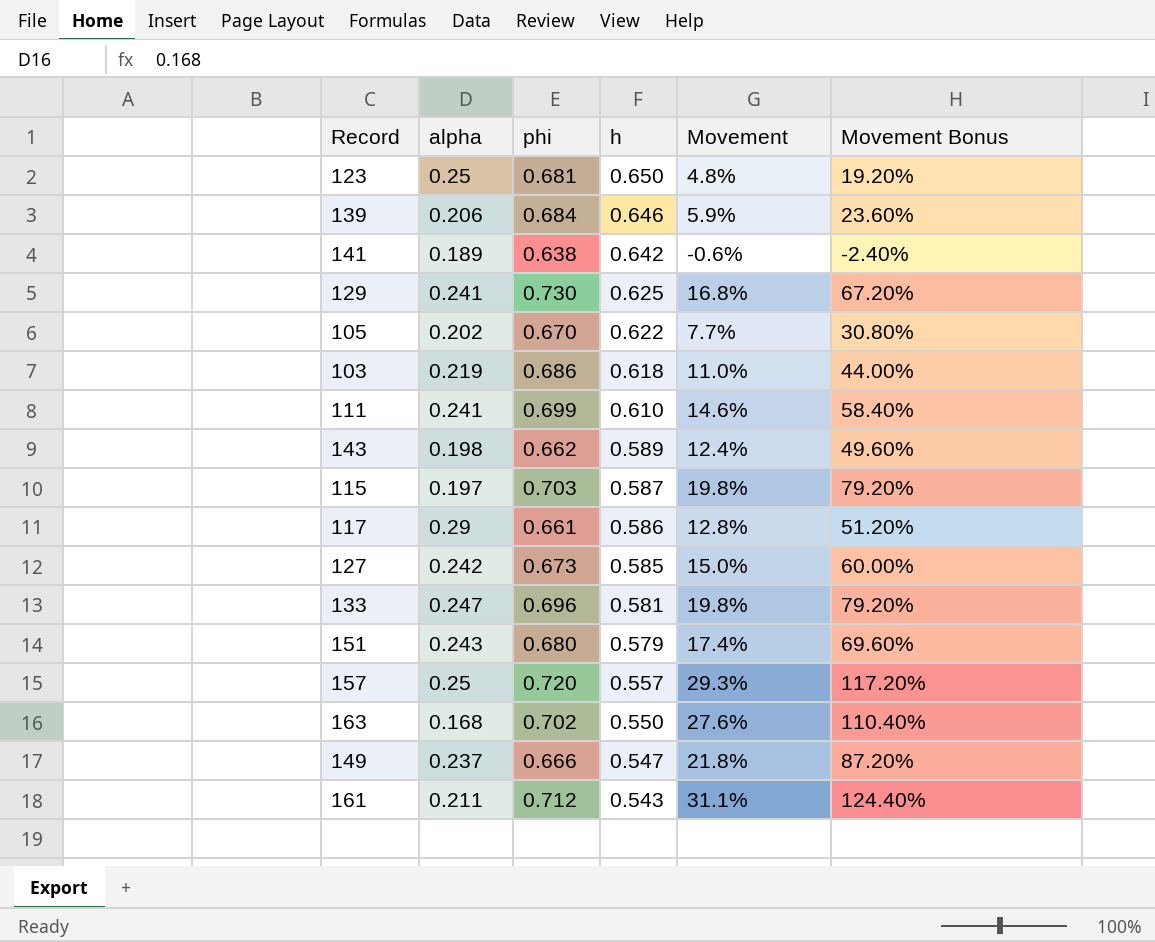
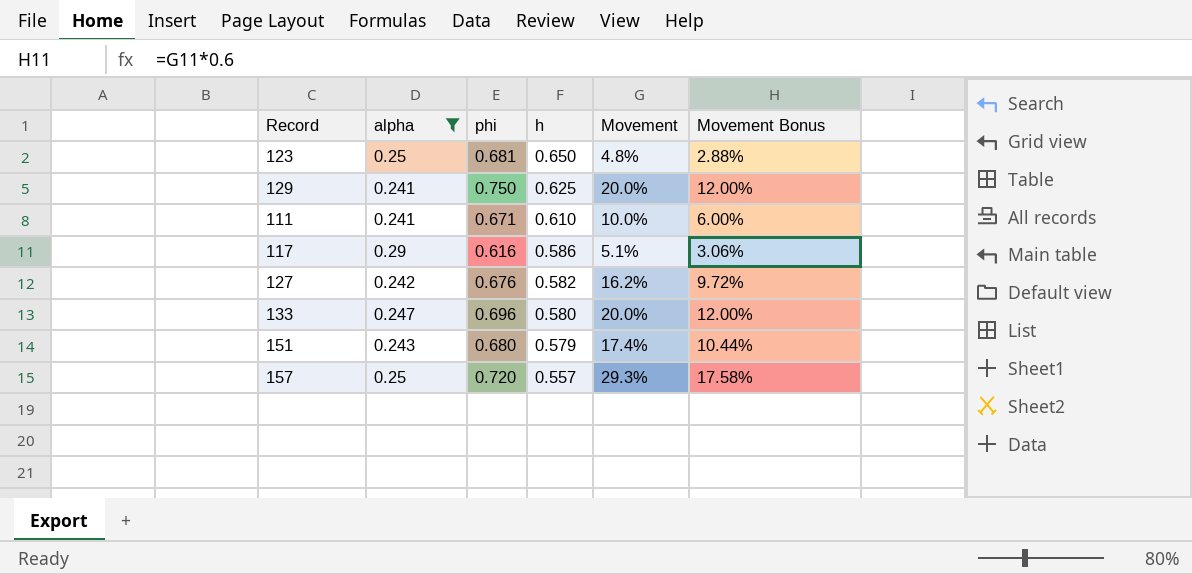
filter: none -> alpha >= 0.241
column Movement Bonus | formula: [Movement] * 4 -> [Movement] * 0.6
129 | phi: 0.730 -> 0.750
129 | Movement: 16.8% -> 20.0%
111 | phi: 0.699 -> 0.671
111 | Movement: 14.6% -> 10.0%
117 | phi: 0.661 -> 0.616
117 | Movement: 12.8% -> 5.1%
127 | phi: 0.673 -> 0.676
127 | h: 0.585 -> 0.582
127 | Movement: 15.0% -> 16.2%
133 | h: 0.581 -> 0.580
133 | Movement: 19.8% -> 20.0%

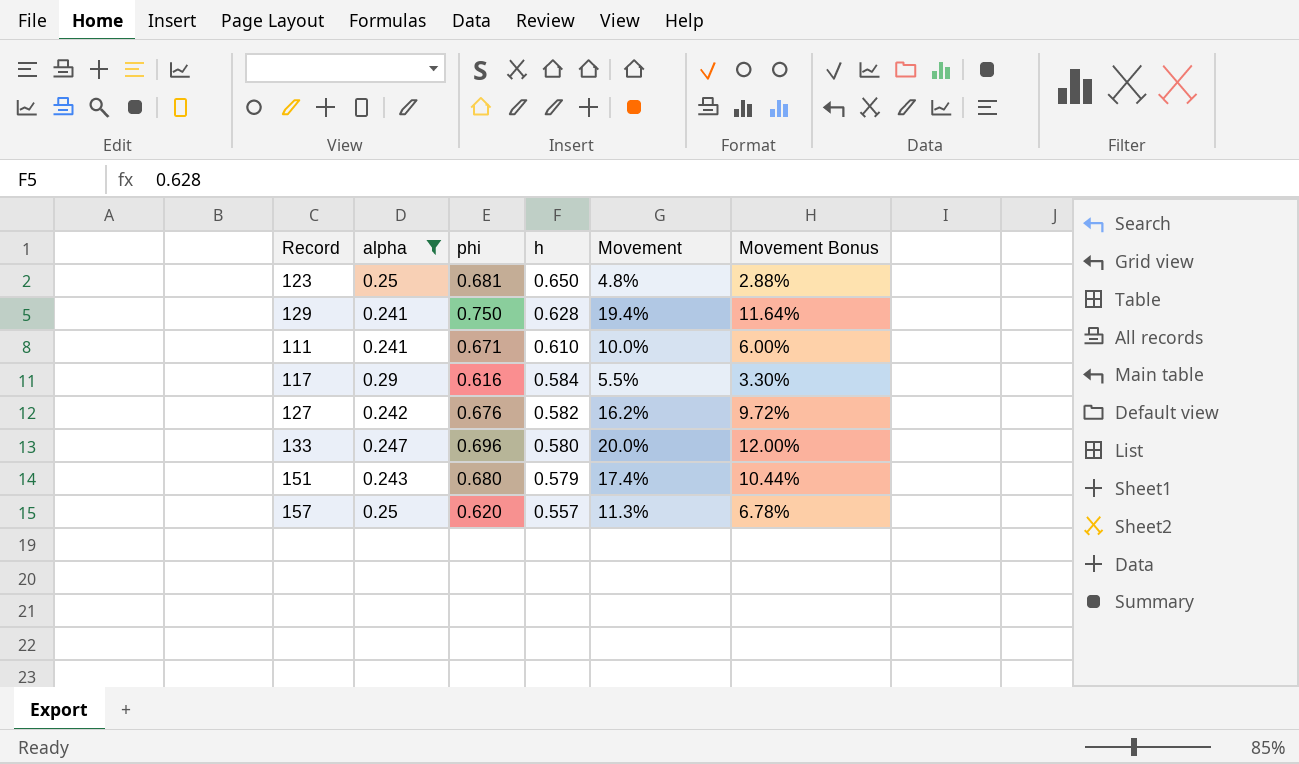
129 | h: 0.625 -> 0.628
129 | Movement: 20.0% -> 19.4%
129 | Movement Bonus: 12.00% -> 11.64%
117 | h: 0.586 -> 0.584
117 | Movement: 5.1% -> 5.5%
117 | Movement Bonus: 3.06% -> 3.30%
157 | phi: 0.720 -> 0.620
157 | Movement: 29.3% -> 11.3%
157 | Movement Bonus: 17.58% -> 6.78%

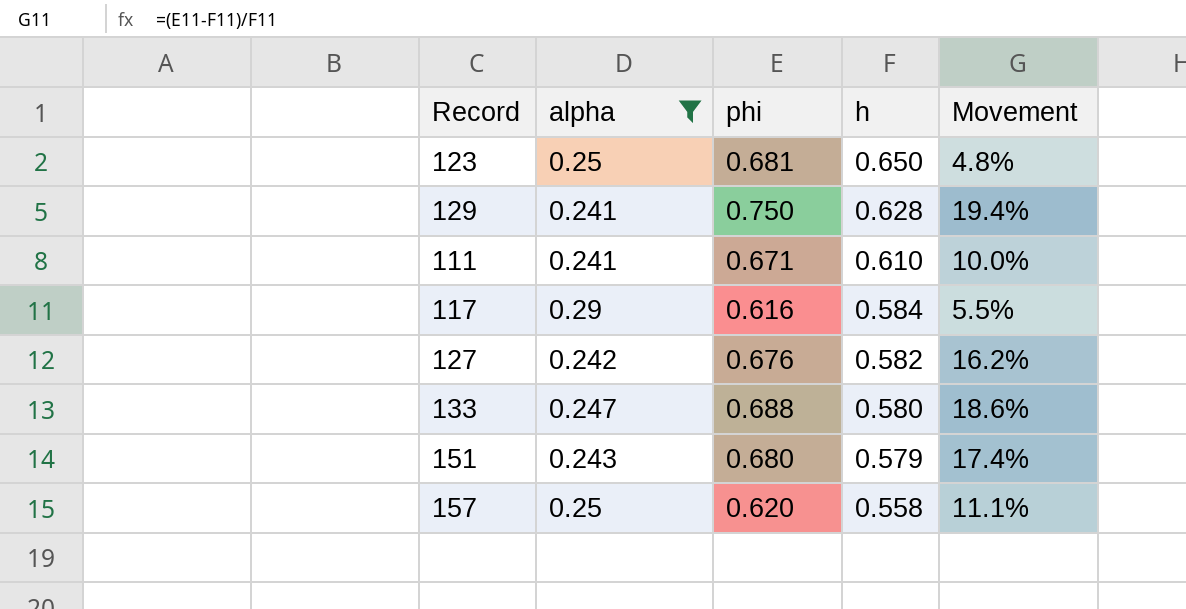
column Movement Bonus | formula: [Movement] * 0.6 -> none
133 | phi: 0.696 -> 0.688
133 | Movement: 20.0% -> 18.6%
157 | h: 0.557 -> 0.558
157 | Movement: 11.3% -> 11.1%

